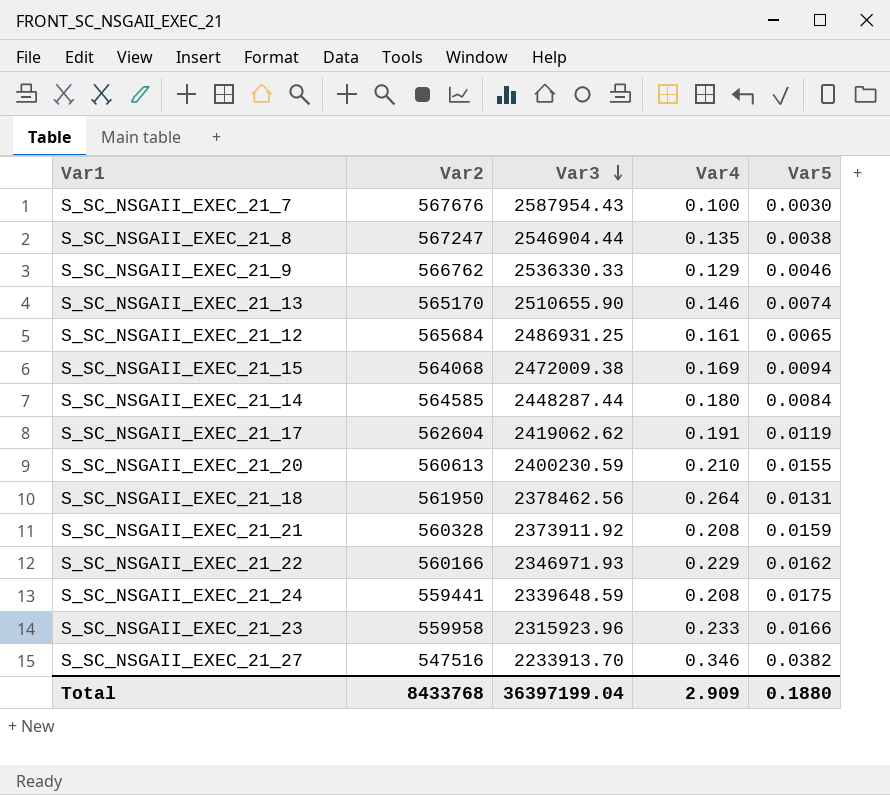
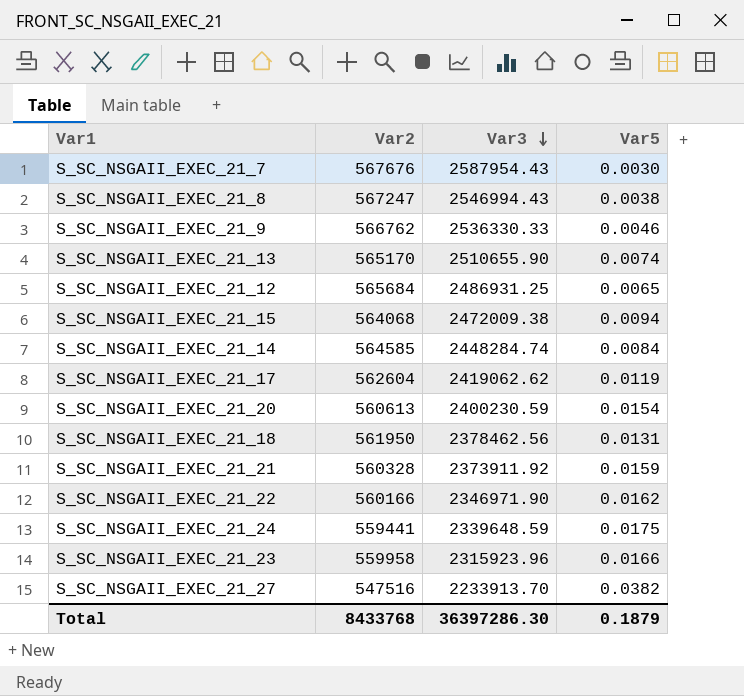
column Var4 | position: 4 -> none
S_SC_NSGAII_EXEC_21_8 | Var3: 2546904.44 -> 2546994.43
S_SC_NSGAII_EXEC_21_14 | Var3: 2448287.44 -> 2448284.74
S_SC_NSGAII_EXEC_21_20 | Var5: 0.0155 -> 0.0154
S_SC_NSGAII_EXEC_21_22 | Var3: 2346971.93 -> 2346971.90
Total | Var3: 36397199.04 -> 36397286.30
Total | Var5: 0.1880 -> 0.1879

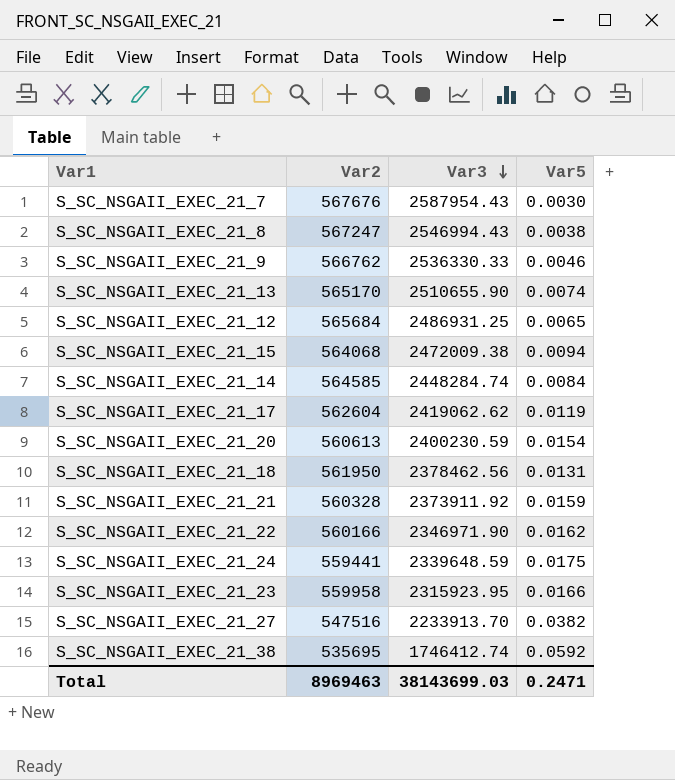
S_SC_NSGAII_EXEC_21_23 | Var3: 2315923.96 -> 2315923.95
row S_SC_NSGAII_EXEC_21_38: none -> 535695 | 1746412.74 | 0.0592
Total | Var2: 8433768 -> 8969463
Total | Var3: 36397286.30 -> 38143699.03
Total | Var5: 0.1879 -> 0.2471

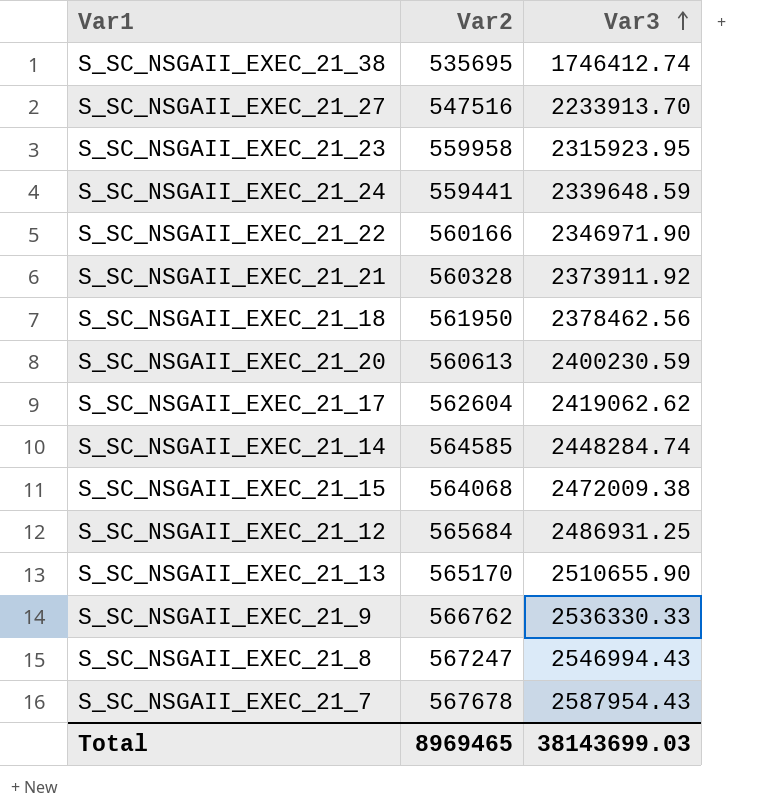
row order: Var3 descending -> Var3 ascending
column Var5 | position: 4 -> none
S_SC_NSGAII_EXEC_21_7 | Var2: 567676 -> 567678
Total | Var2: 8969463 -> 8969465

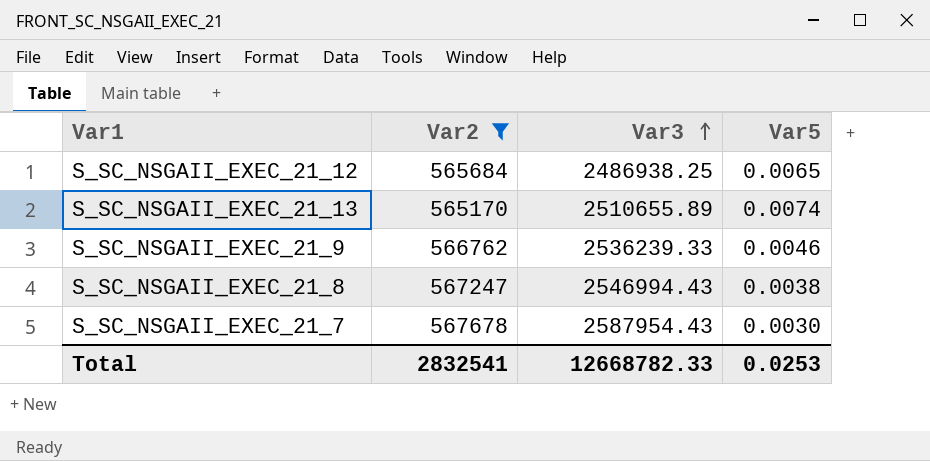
filter: none -> Var2 >= 565170
column Var5 | position: none -> 4
S_SC_NSGAII_EXEC_21_12 | Var3: 2486931.25 -> 2486938.25
S_SC_NSGAII_EXEC_21_13 | Var3: 2510655.90 -> 2510655.89
S_SC_NSGAII_EXEC_21_9 | Var3: 2536330.33 -> 2536239.33
Total | Var2: 8969465 -> 2832541
Total | Var3: 38143699.03 -> 12668782.33

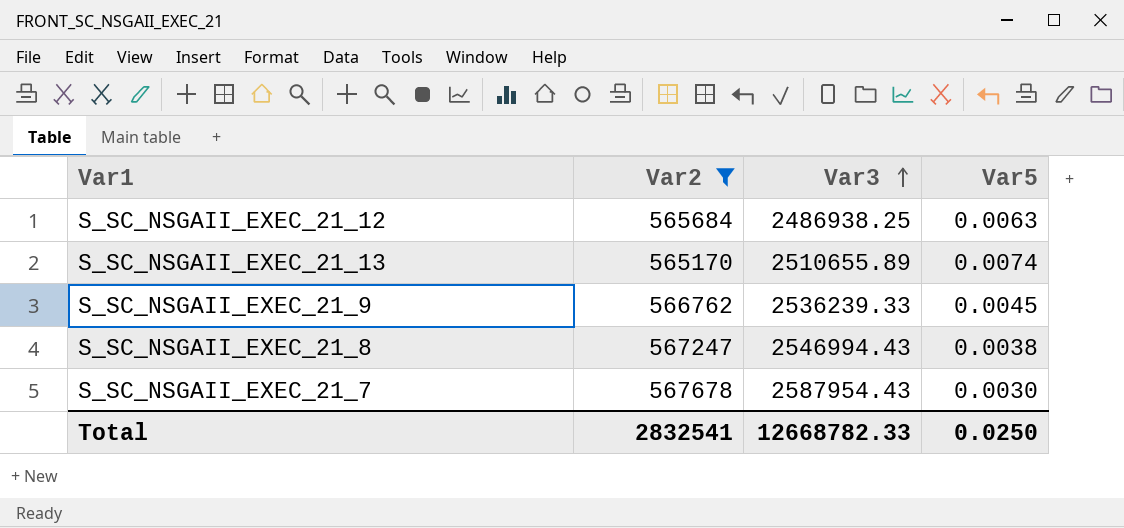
S_SC_NSGAII_EXEC_21_12 | Var5: 0.0065 -> 0.0063
S_SC_NSGAII_EXEC_21_9 | Var5: 0.0046 -> 0.0045
Total | Var5: 0.0253 -> 0.0250

